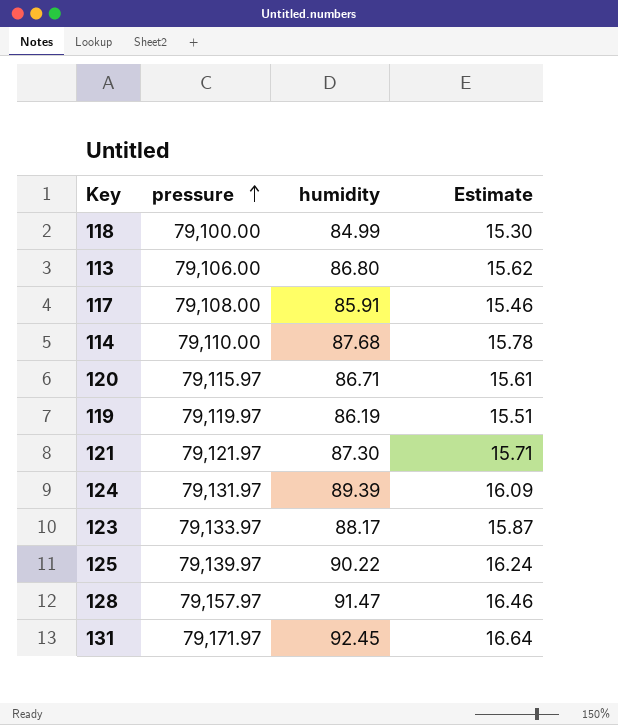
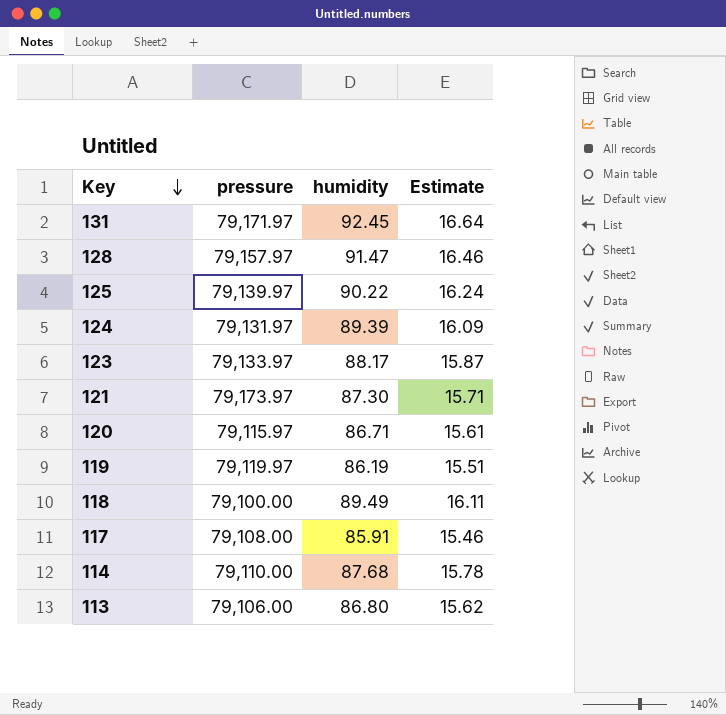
row order: pressure ascending -> Key descending
121 | pressure: 79,121.97 -> 79,173.97
118 | humidity: 84.99 -> 89.49
118 | Estimate: 15.30 -> 16.11

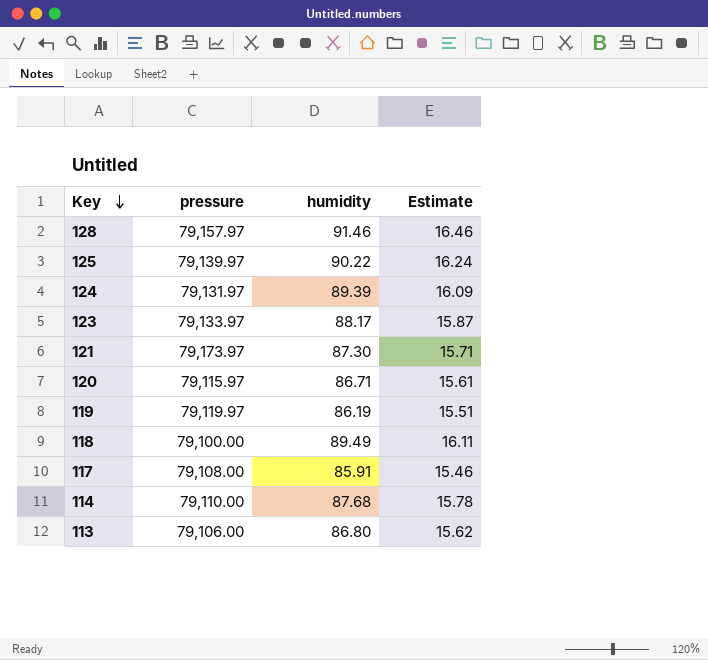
row 131: 79,171.97 | 92.45 | 16.64 -> none
128 | humidity: 91.47 -> 91.46

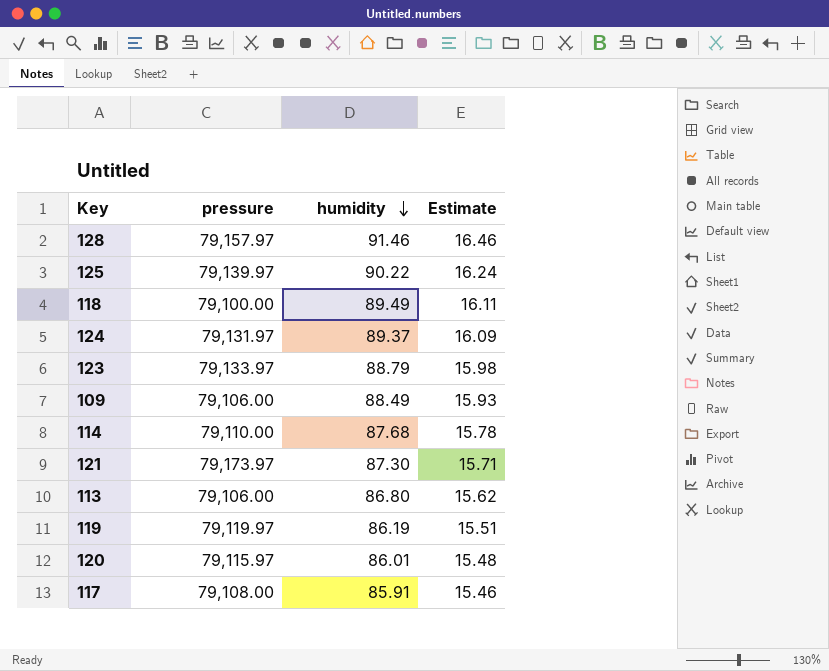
row order: Key descending -> humidity descending
124 | humidity: 89.39 -> 89.37
123 | humidity: 88.17 -> 88.79
123 | Estimate: 15.87 -> 15.98
row 109: none -> 79,106.00 | 88.49 | 15.93
120 | humidity: 86.71 -> 86.01
120 | Estimate: 15.61 -> 15.48

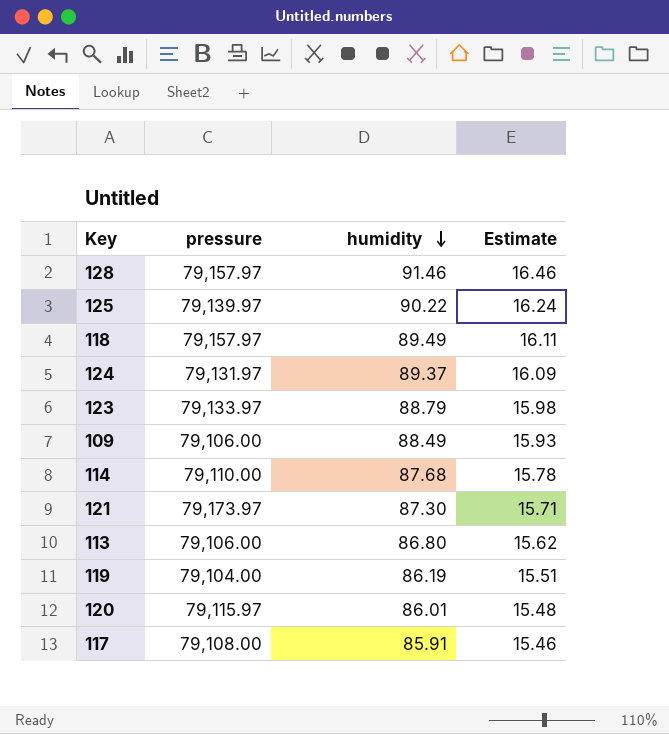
118 | pressure: 79,100.00 -> 79,157.97
119 | pressure: 79,119.97 -> 79,104.00

